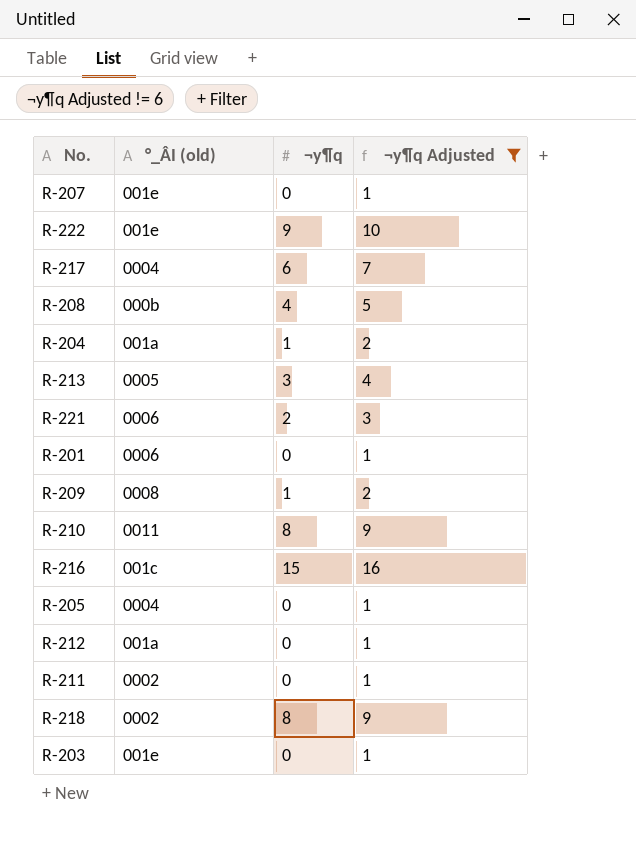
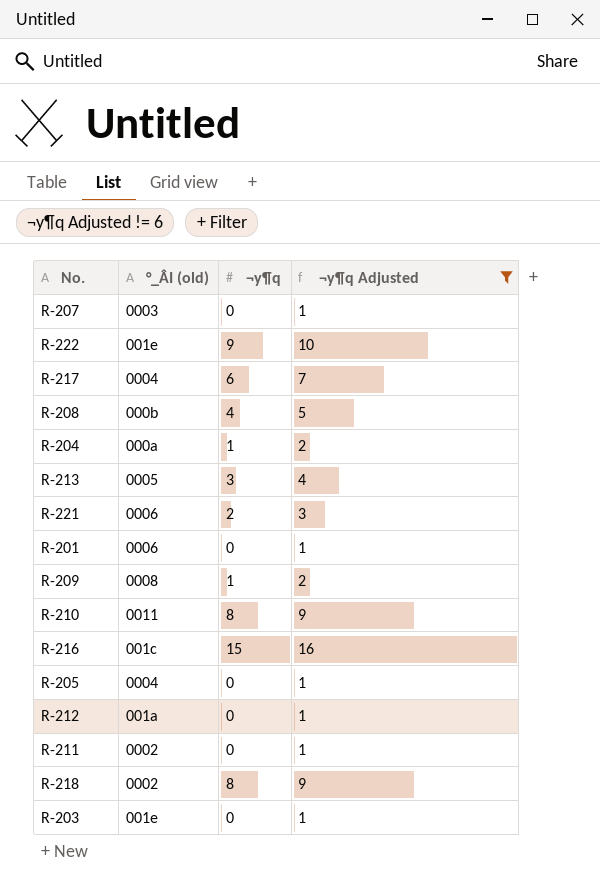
R-207 | °_ÂI (old): 001e -> 0003
R-204 | °_ÂI (old): 001a -> 000a

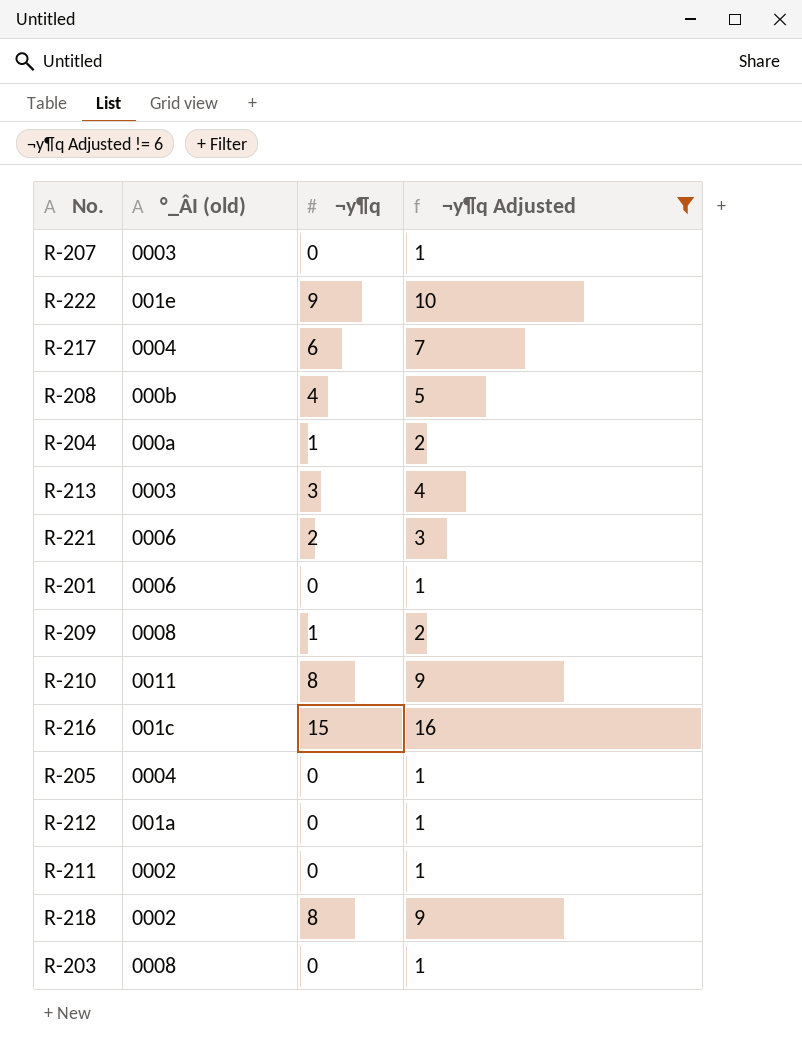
R-213 | °_ÂI (old): 0005 -> 0003
R-203 | °_ÂI (old): 001e -> 0008

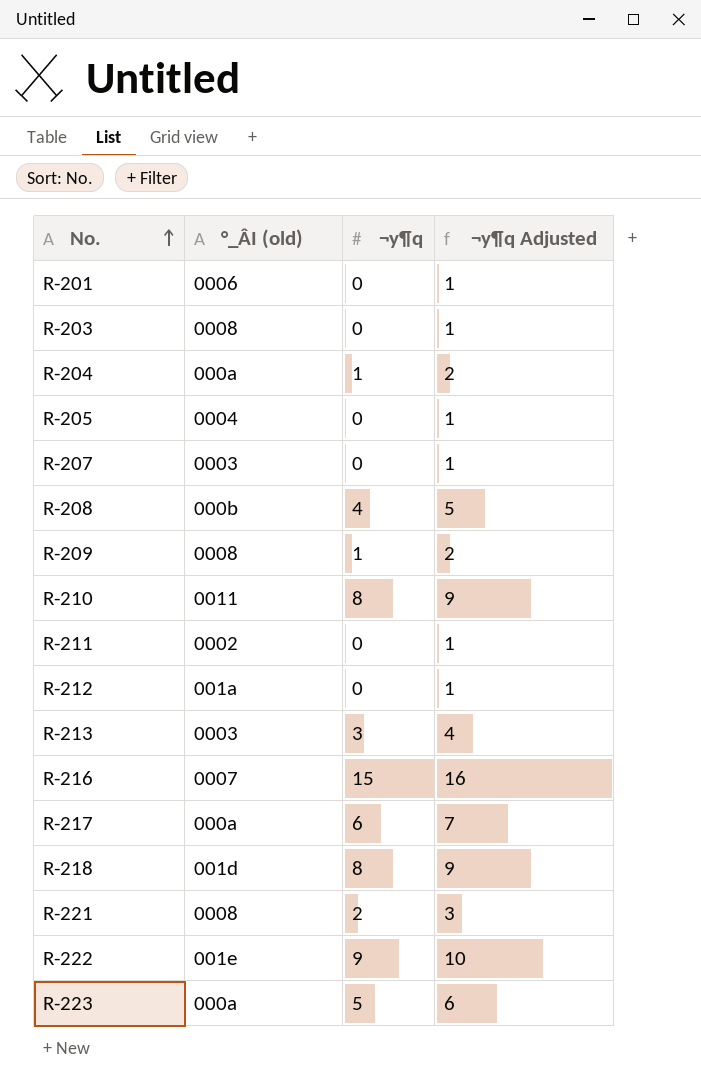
filter: ¬y¶q Adjusted != 6 -> none
row order: none -> No. ascending
R-216 | °_ÂI (old): 001c -> 0007
R-217 | °_ÂI (old): 0004 -> 000a
R-218 | °_ÂI (old): 0002 -> 001d
R-221 | °_ÂI (old): 0006 -> 0008

